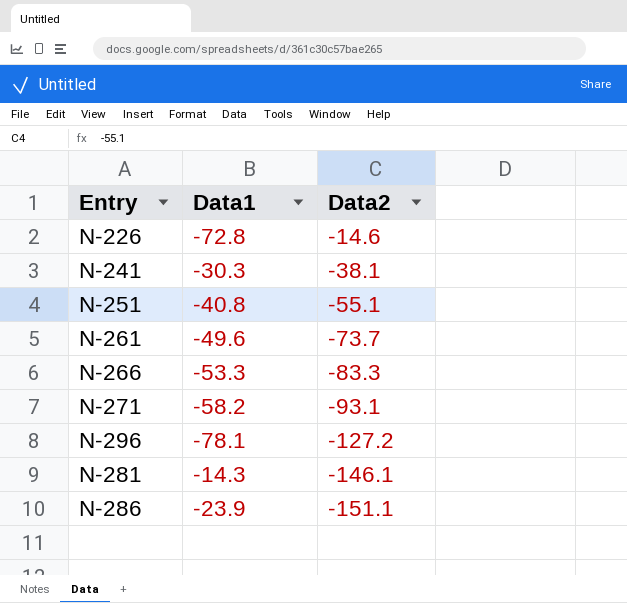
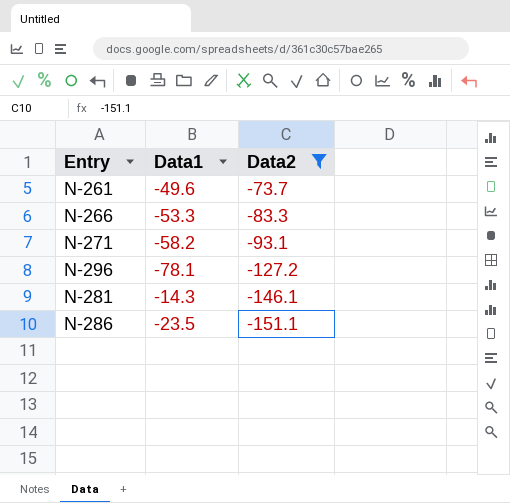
filter: none -> Data2 <= -73.7
N-286 | Data1: -23.9 -> -23.5

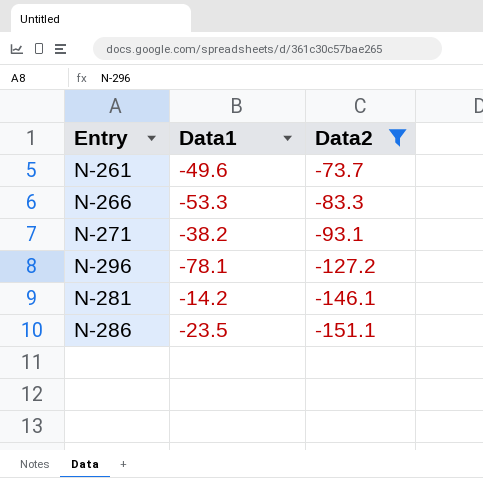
N-271 | Data1: -58.2 -> -38.2
N-281 | Data1: -14.3 -> -14.2

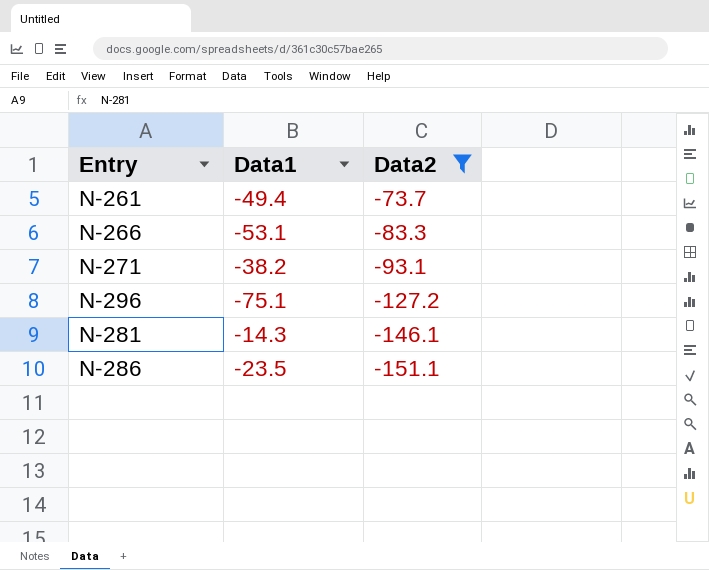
N-261 | Data1: -49.6 -> -49.4
N-266 | Data1: -53.3 -> -53.1
N-296 | Data1: -78.1 -> -75.1
N-281 | Data1: -14.2 -> -14.3

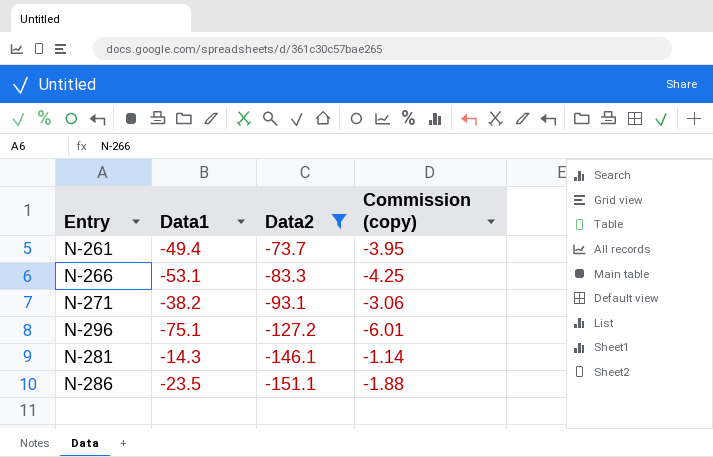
column Commission (copy) | formula: none -> [Data1] * 0.08

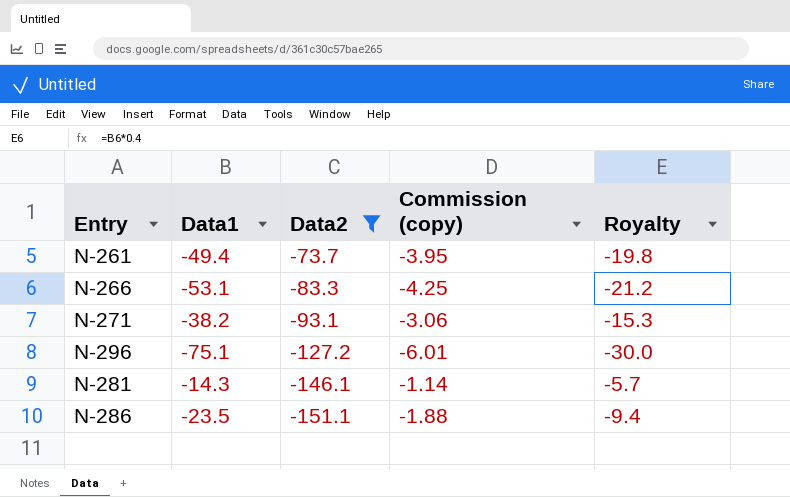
column Royalty | formula: none -> [Data1] * 0.4

